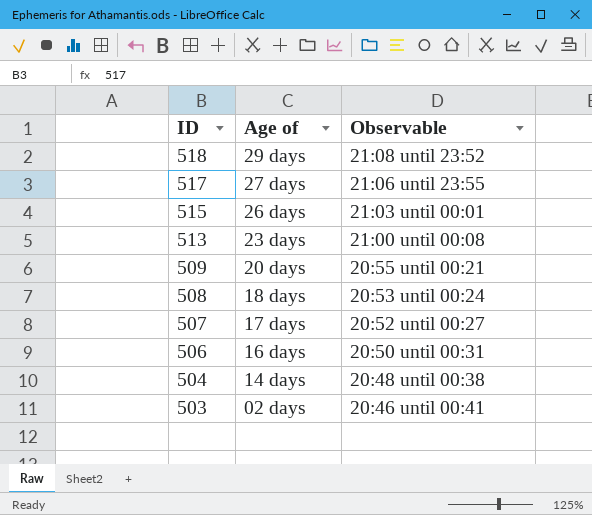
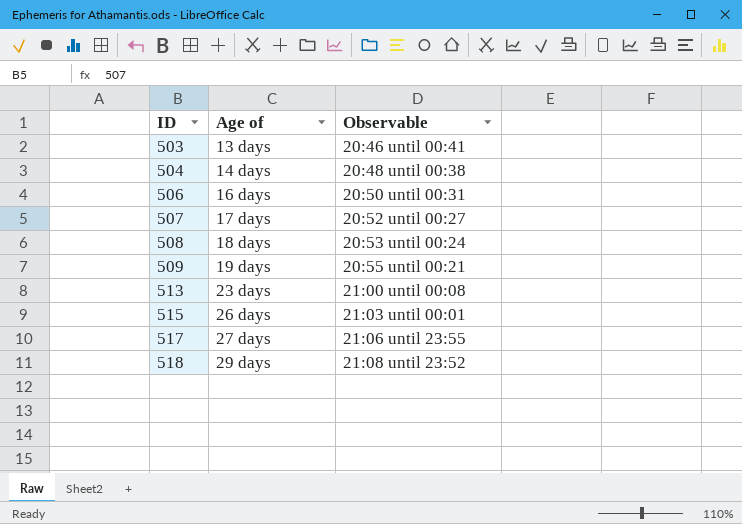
row order: ID descending -> ID ascending
503 | Age of: 02 days -> 13 days
509 | Age of: 20 days -> 19 days

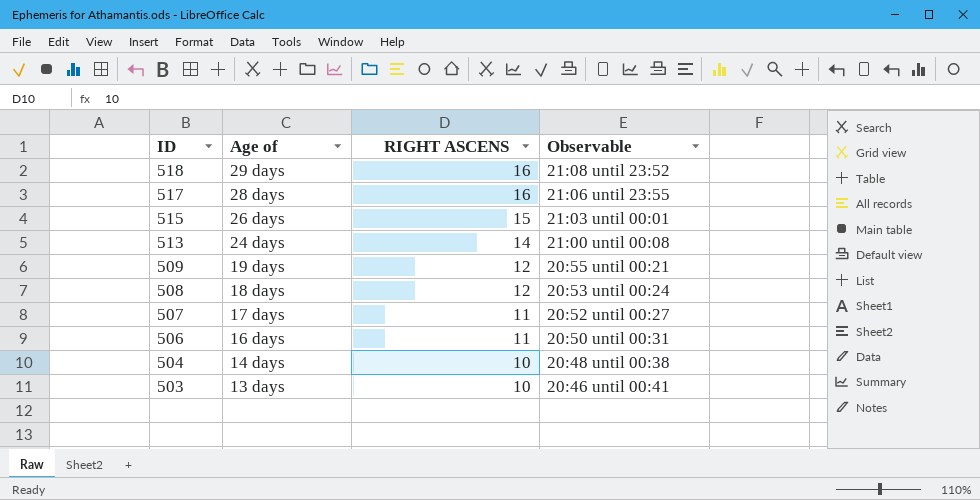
row order: ID ascending -> ID descending
column RIGHT ASCENS | position: none -> 3
517 | Age of: 27 days -> 28 days
513 | Age of: 23 days -> 24 days

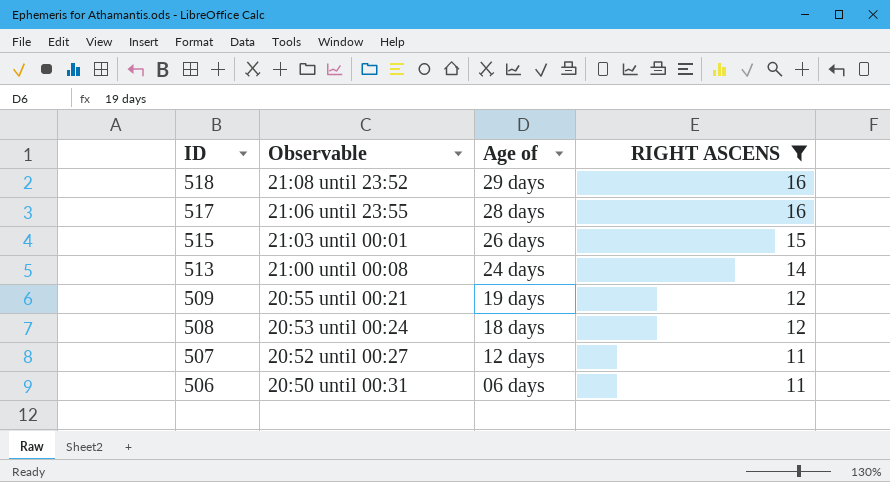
filter: none -> RIGHT ASCENS != 10
column Observable | position: 4 -> 2
507 | Age of: 17 days -> 12 days
506 | Age of: 16 days -> 06 days

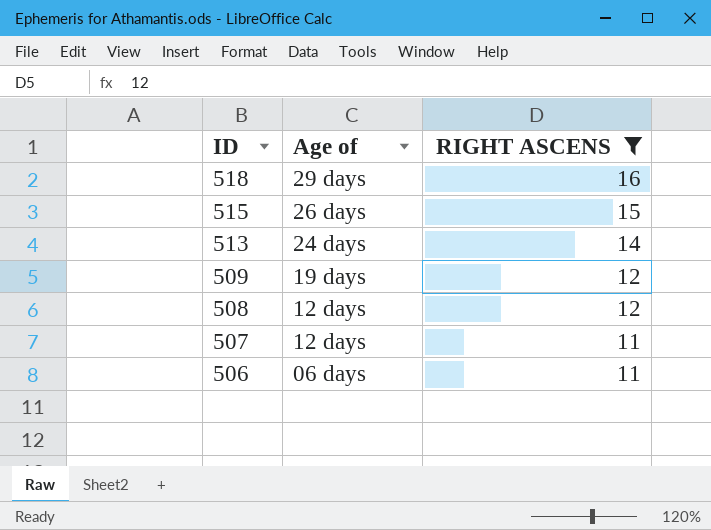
column Observable | position: 2 -> none
row 517: 21:06 until 23:55 | 28 days | 16 -> none
508 | Age of: 18 days -> 12 days

